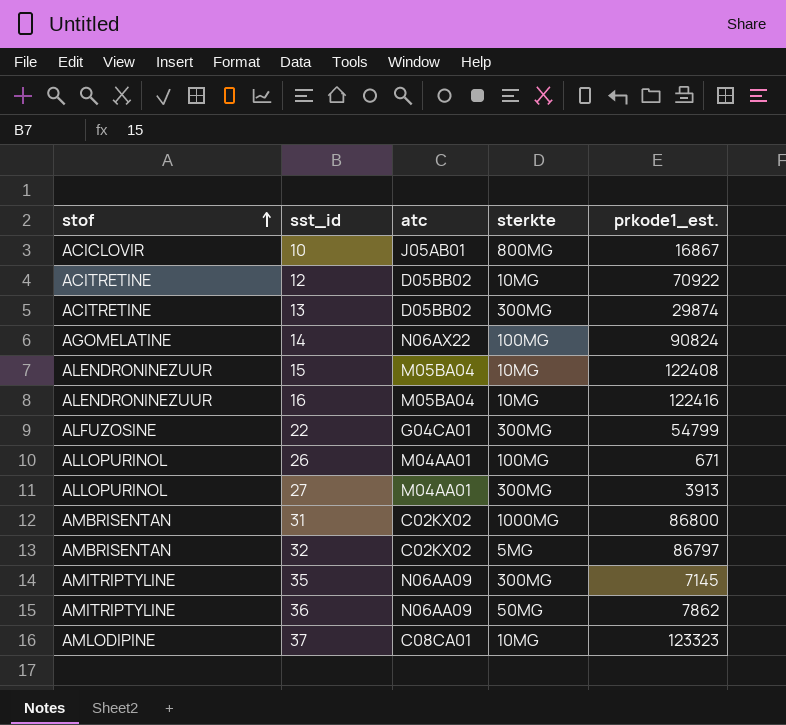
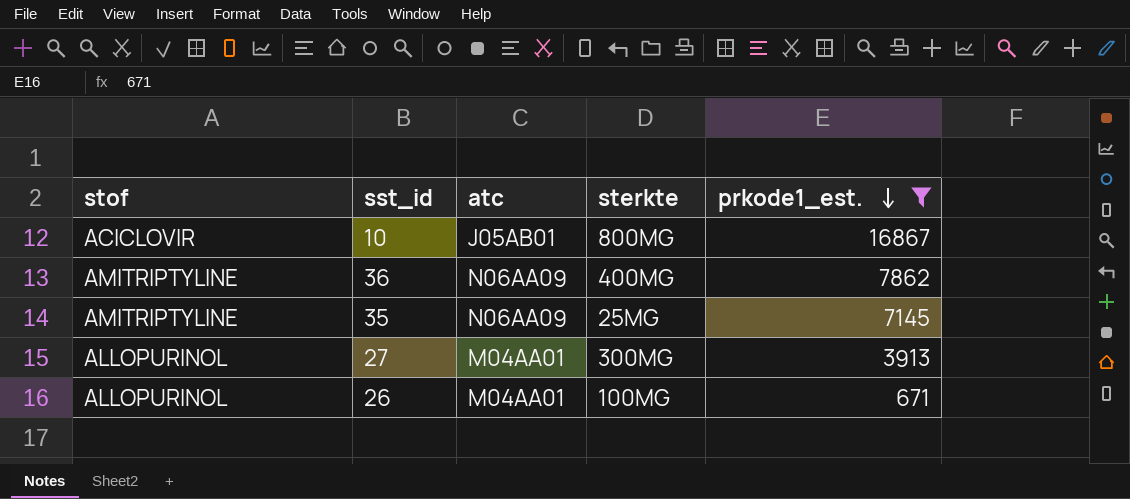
filter: none -> prkode1_est. <= 16867
row order: stof ascending -> prkode1_est. descending
36 | sterkte: 50MG -> 400MG
35 | sterkte: 300MG -> 25MG

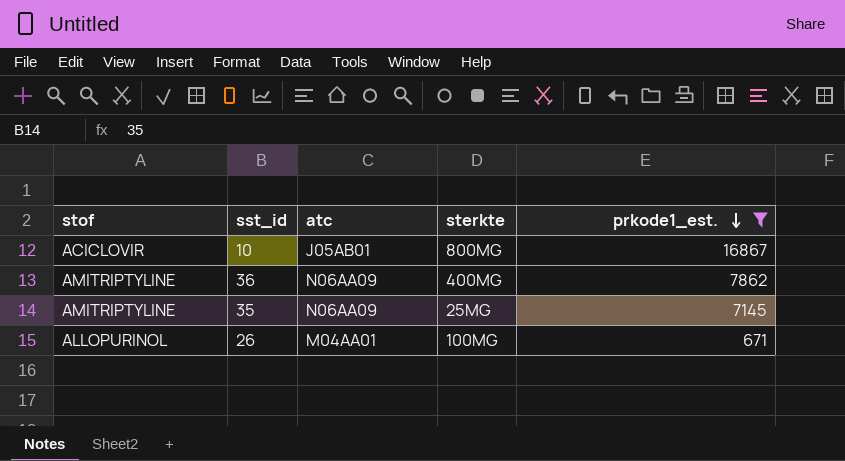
row 27: ALLOPURINOL | M04AA01 | 300MG | 3913 -> none

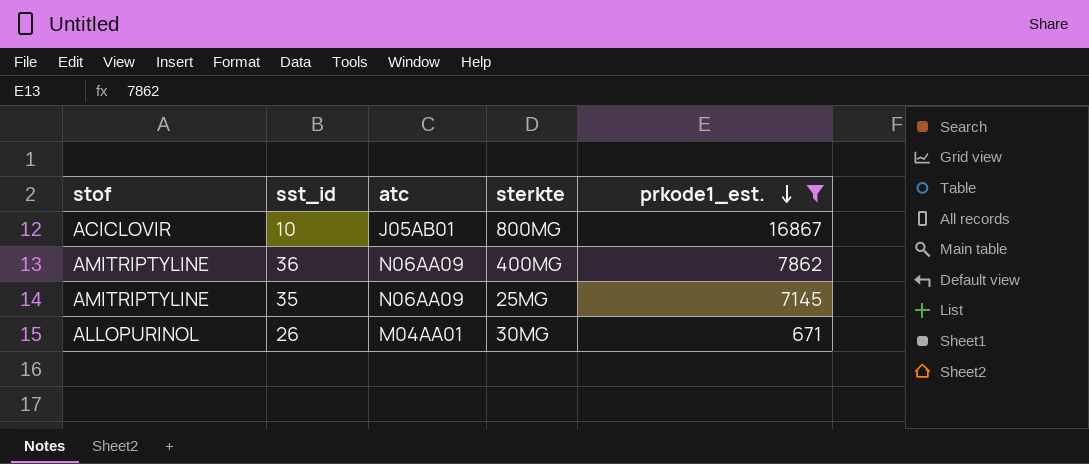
26 | sterkte: 100MG -> 30MG

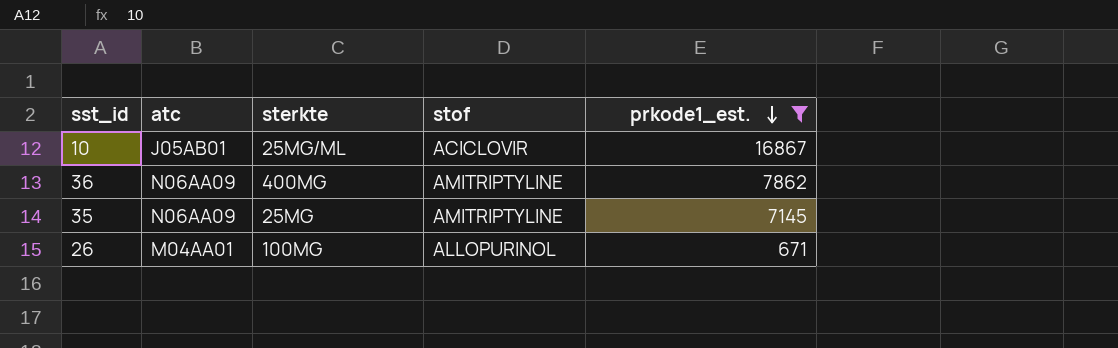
column stof | position: 1 -> 4
10 | sterkte: 800MG -> 25MG/ML
26 | sterkte: 30MG -> 100MG

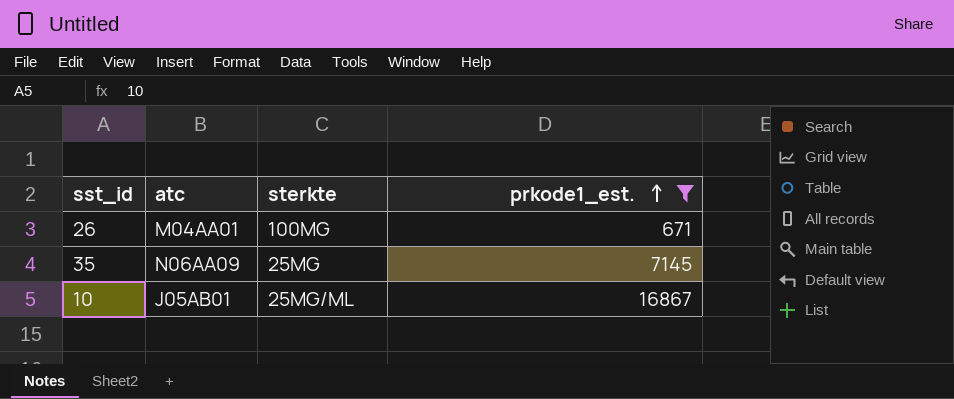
row order: prkode1_est. descending -> prkode1_est. ascending
column stof | position: 4 -> none
row 36: N06AA09 | 400MG | AMITRIPTYLINE | 7862 -> none

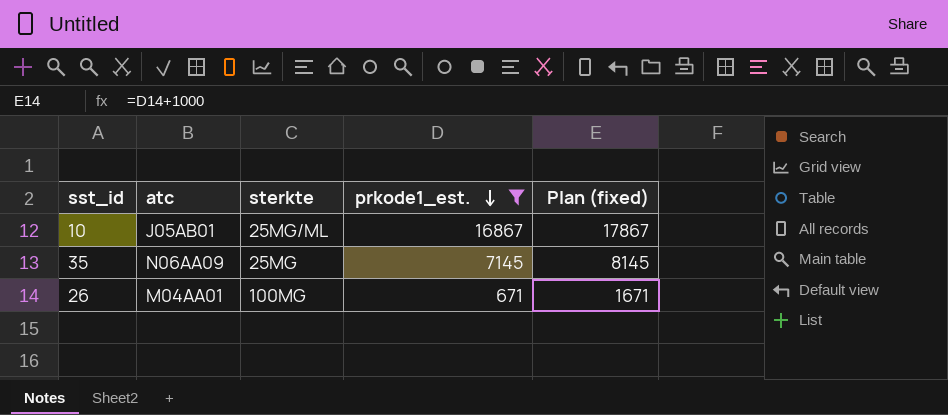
row order: prkode1_est. ascending -> prkode1_est. descending
column Plan (fixed) | formula: none -> [prkode1_est.] + 1000

